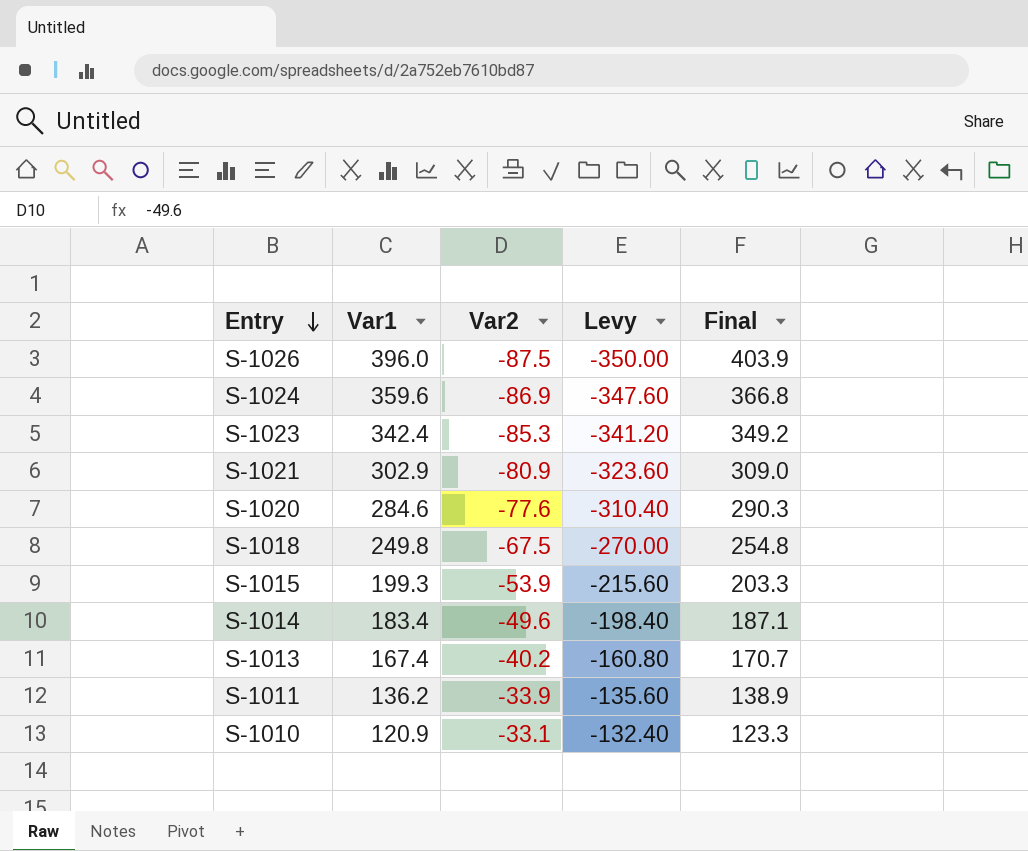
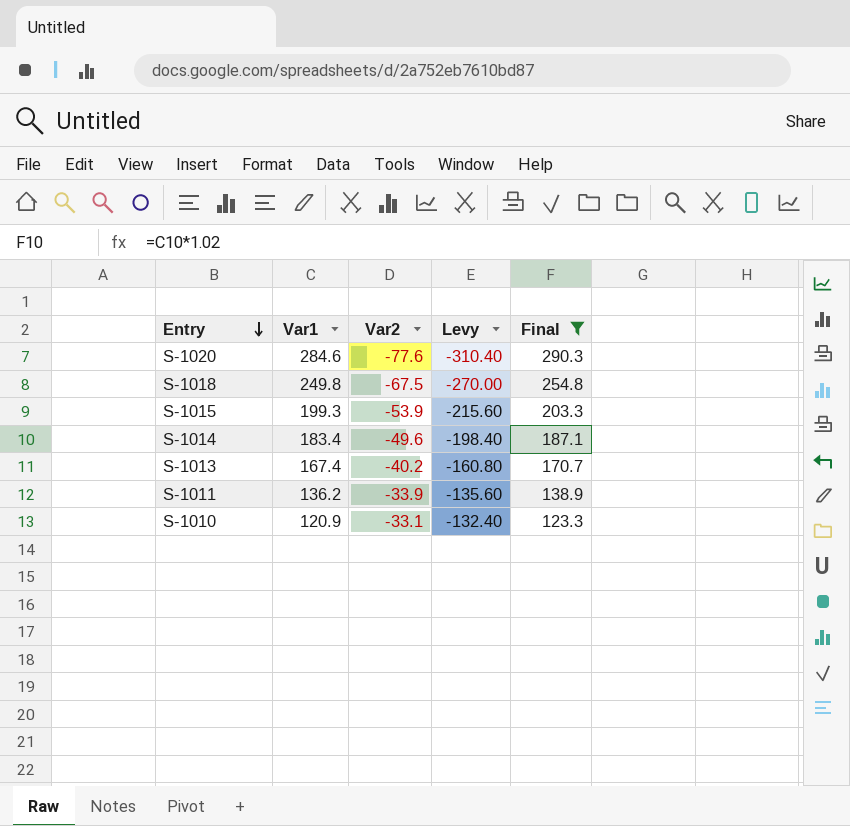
filter: none -> Final <= 290.3

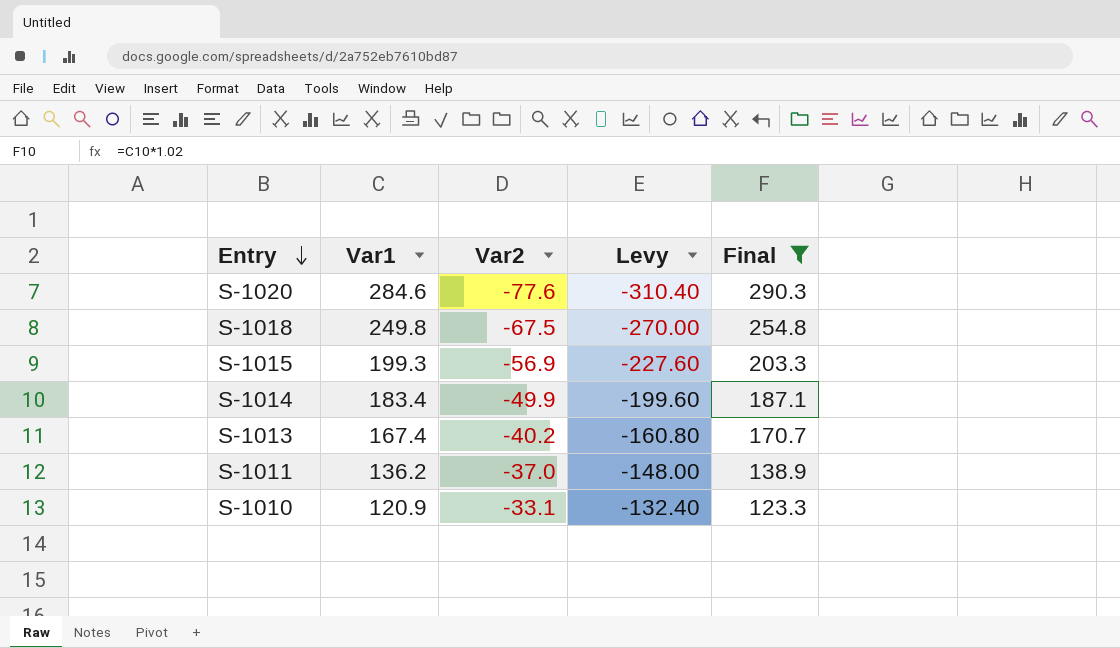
S-1015 | Var2: -53.9 -> -56.9
S-1015 | Levy: -215.60 -> -227.60
S-1014 | Var2: -49.6 -> -49.9
S-1014 | Levy: -198.40 -> -199.60
S-1011 | Var2: -33.9 -> -37.0
S-1011 | Levy: -135.60 -> -148.00

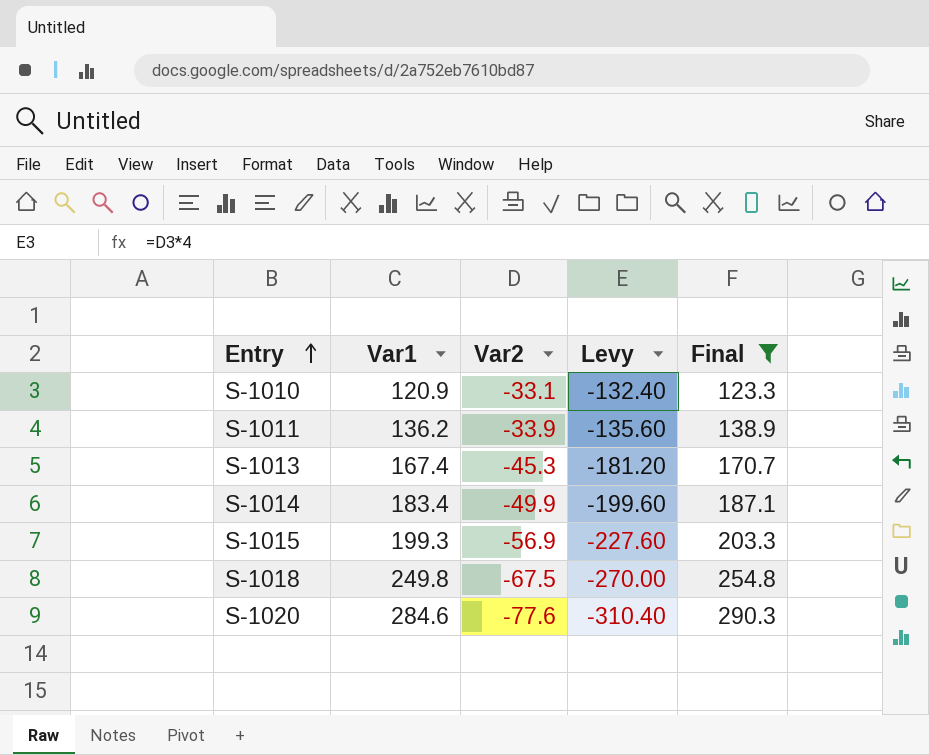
row order: Entry descending -> Entry ascending
S-1011 | Var2: -37.0 -> -33.9
S-1011 | Levy: -148.00 -> -135.60
S-1013 | Var2: -40.2 -> -45.3
S-1013 | Levy: -160.80 -> -181.20

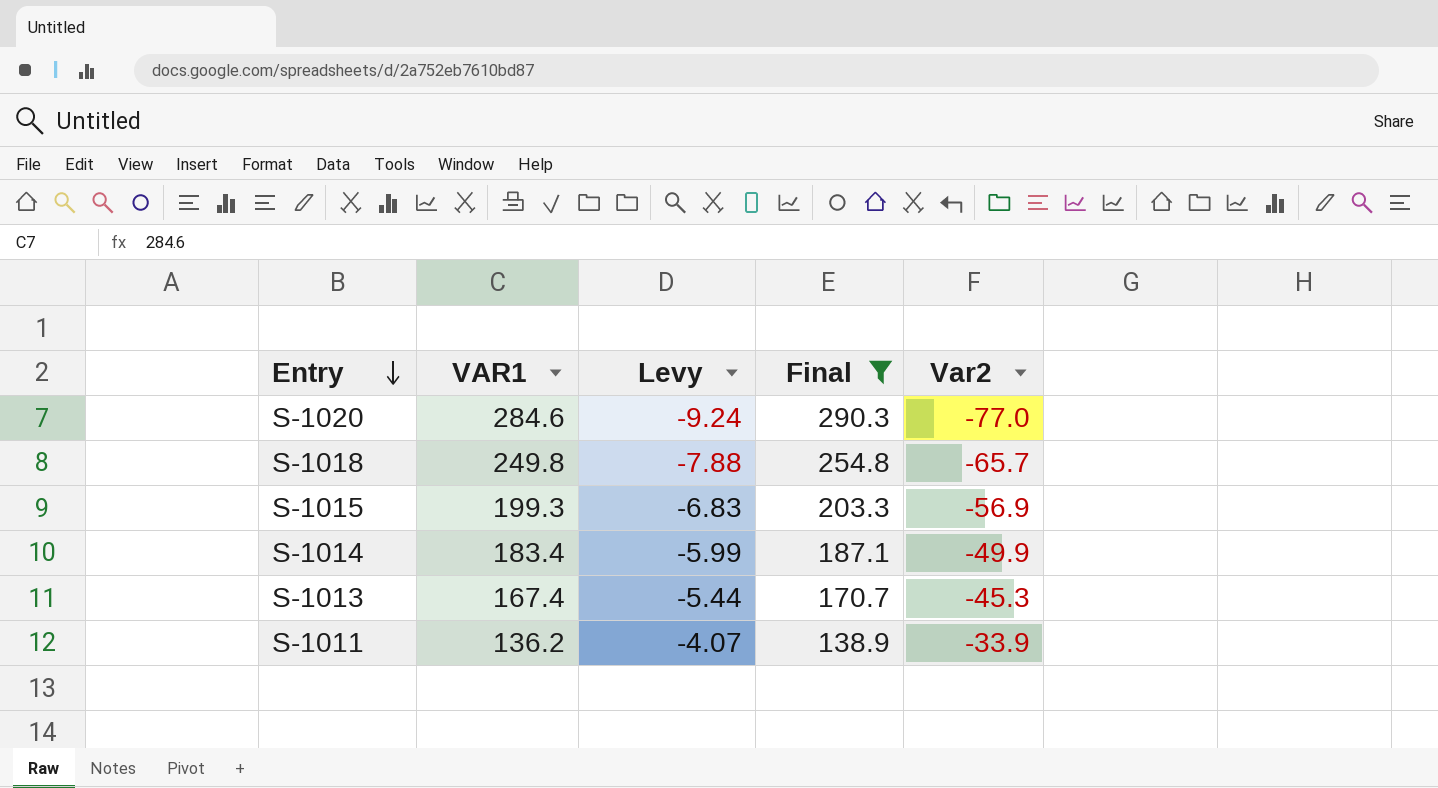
row order: Entry ascending -> Entry descending
column name: Var1 -> VAR1
column Levy | formula: [Var2] * 4 -> [Var2] * 0.12
column Var2 | position: 3 -> 5
row S-1010: 120.9 | -33.1 | -132.40 | 123.3 -> none
S-1020 | Var2: -77.6 -> -77.0
S-1018 | Var2: -67.5 -> -65.7

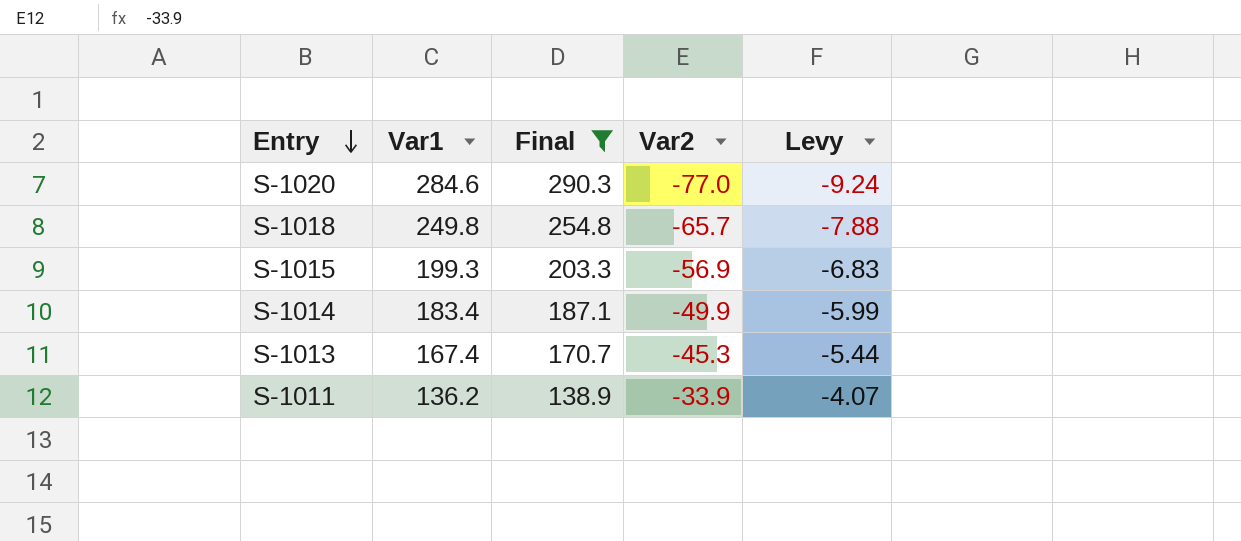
column name: VAR1 -> Var1
column Levy | position: 3 -> 5

